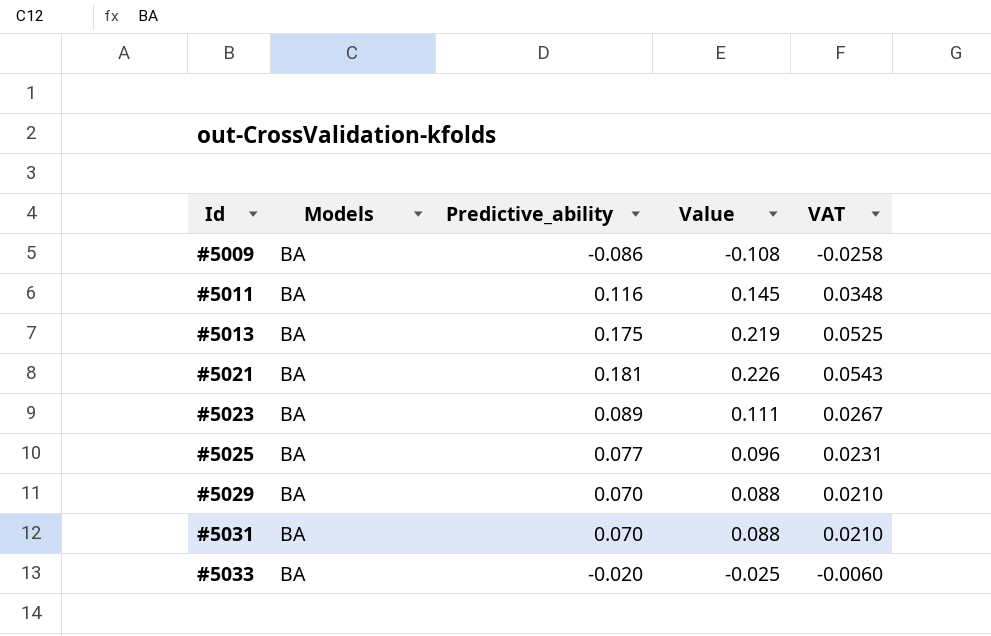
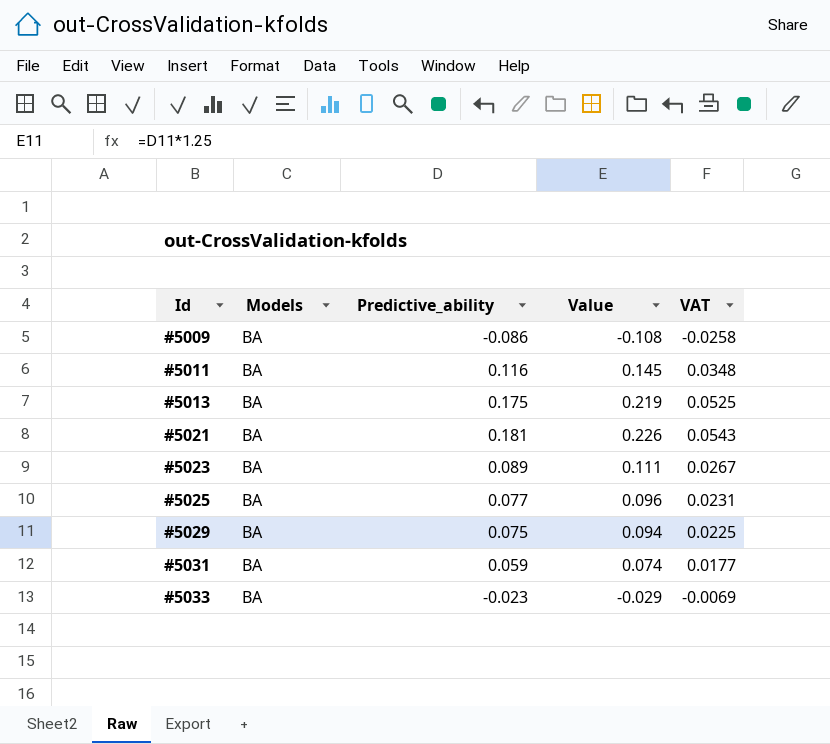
#5029 | Predictive_ability: 0.070 -> 0.075
#5029 | Value: 0.088 -> 0.094
#5029 | VAT: 0.0210 -> 0.0225
#5031 | Predictive_ability: 0.070 -> 0.059
#5031 | Value: 0.088 -> 0.074
#5031 | VAT: 0.0210 -> 0.0177
#5033 | Predictive_ability: -0.020 -> -0.023
#5033 | Value: -0.025 -> -0.029
#5033 | VAT: -0.0060 -> -0.0069

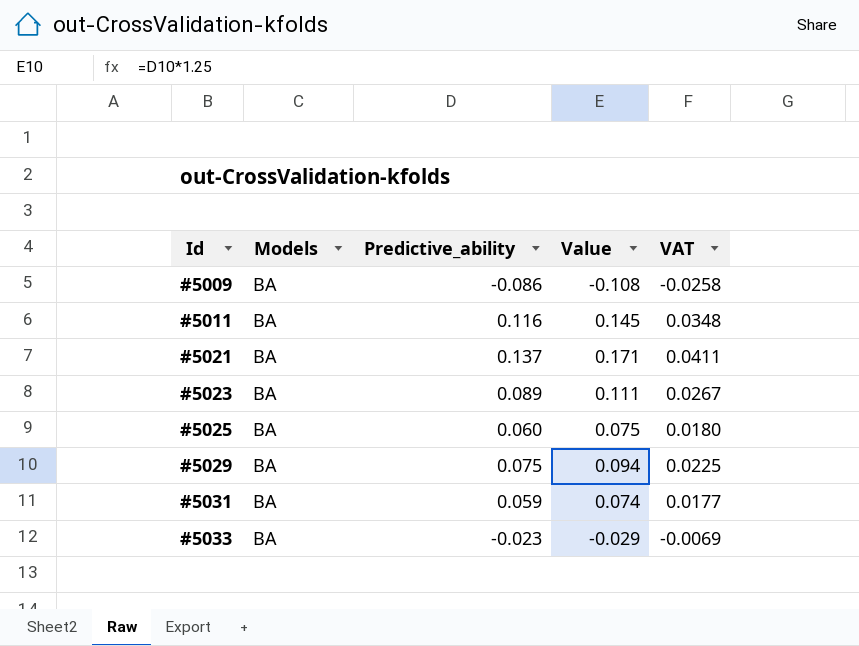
row #5013: BA | 0.175 | 0.219 | 0.0525 -> none
#5021 | Predictive_ability: 0.181 -> 0.137
#5021 | Value: 0.226 -> 0.171
#5021 | VAT: 0.0543 -> 0.0411
#5025 | Predictive_ability: 0.077 -> 0.060
#5025 | Value: 0.096 -> 0.075
#5025 | VAT: 0.0231 -> 0.0180

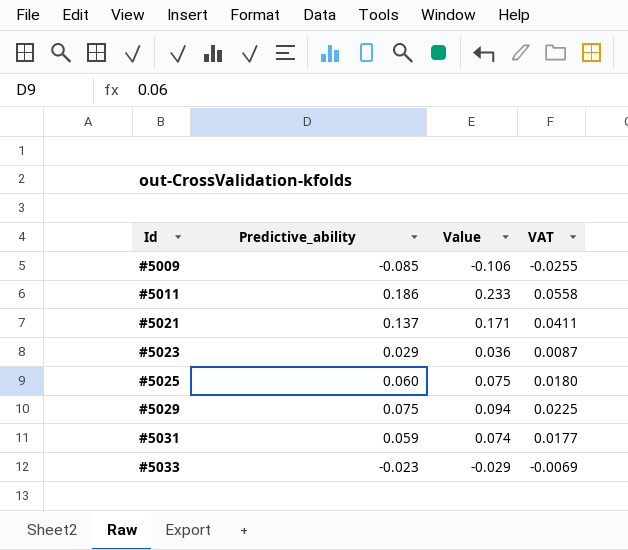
column Models | position: 2 -> none
#5009 | Predictive_ability: -0.086 -> -0.085
#5009 | Value: -0.108 -> -0.106
#5009 | VAT: -0.0258 -> -0.0255
#5011 | Predictive_ability: 0.116 -> 0.186
#5011 | Value: 0.145 -> 0.233
#5011 | VAT: 0.0348 -> 0.0558
#5023 | Predictive_ability: 0.089 -> 0.029
#5023 | Value: 0.111 -> 0.036
#5023 | VAT: 0.0267 -> 0.0087

